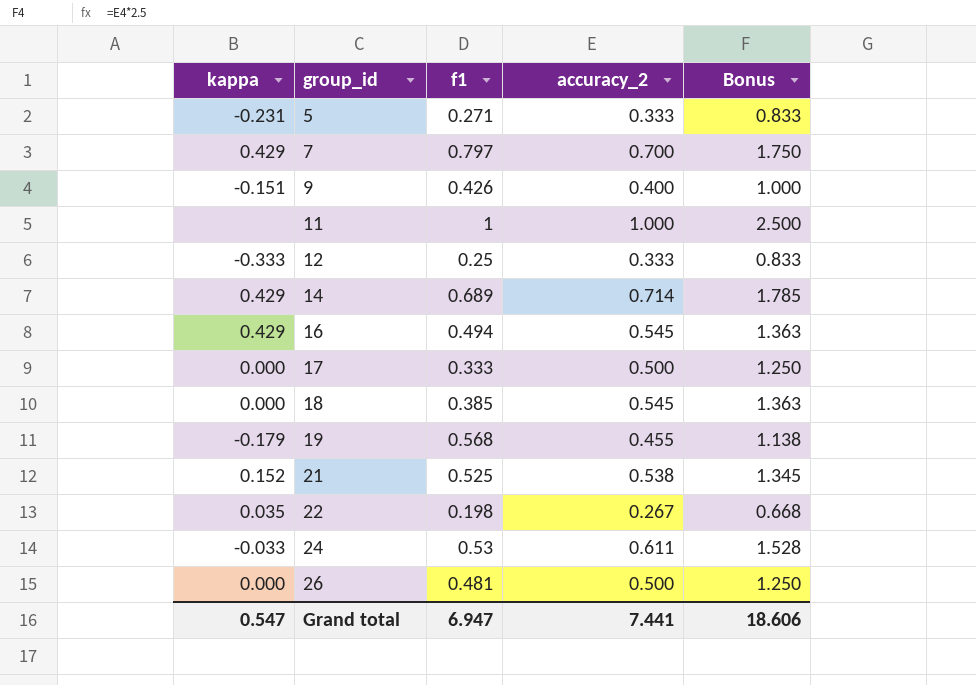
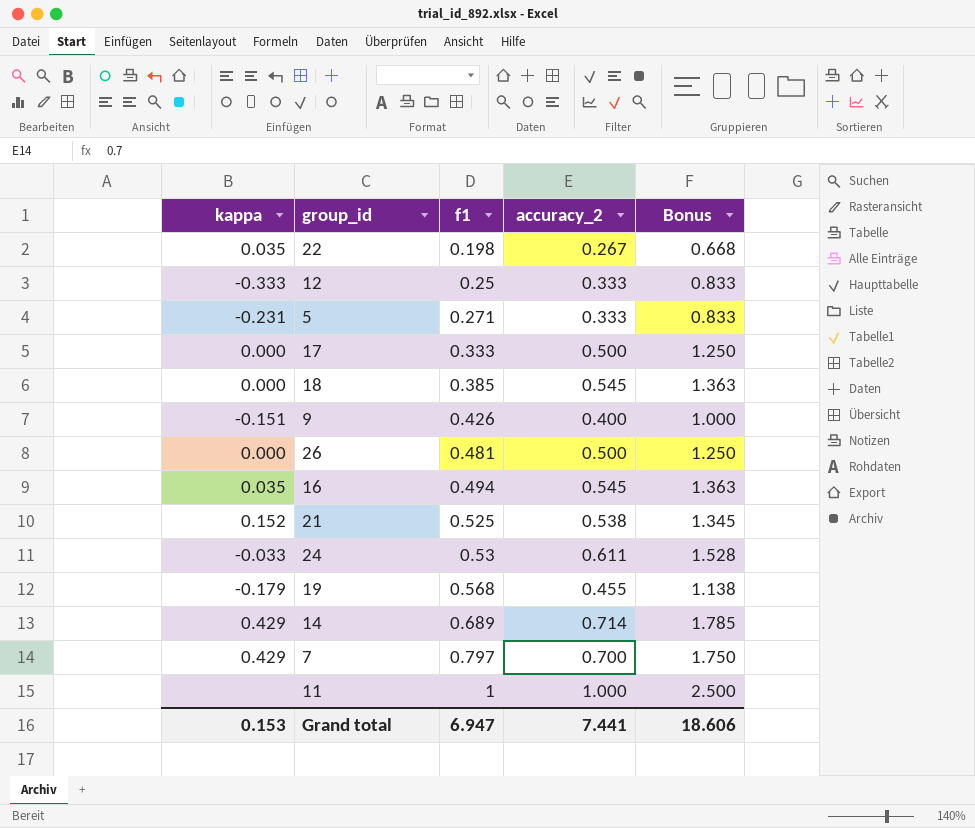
row order: group_id ascending -> f1 ascending
16 | kappa: 0.429 -> 0.035
Grand total | kappa: 0.547 -> 0.153

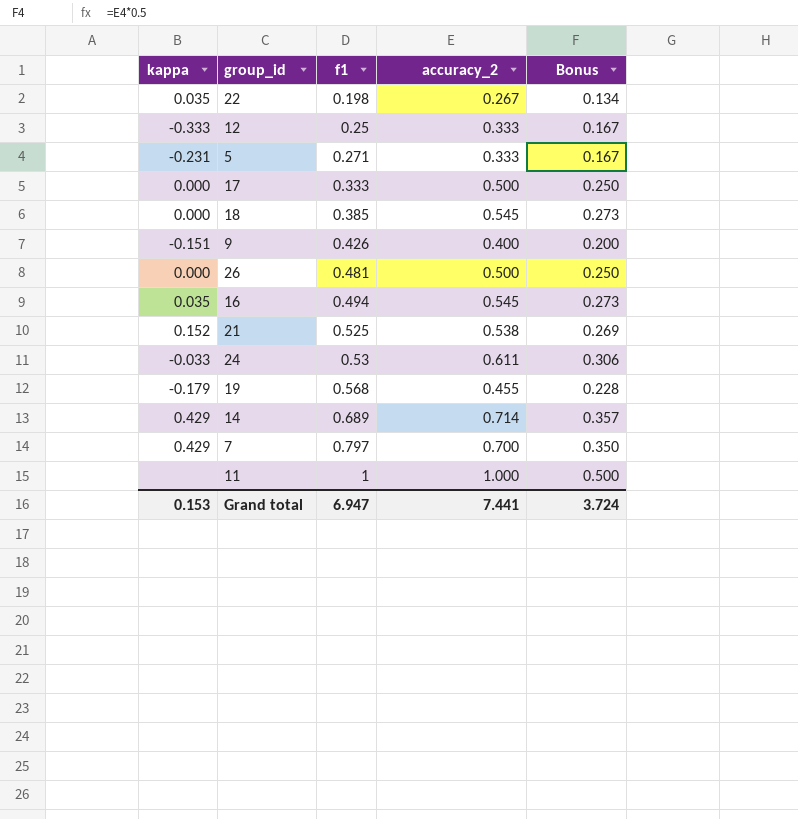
column Bonus | formula: [accuracy_2] * 2.5 -> [accuracy_2] * 0.5
Grand total | Bonus: 18.606 -> 3.724

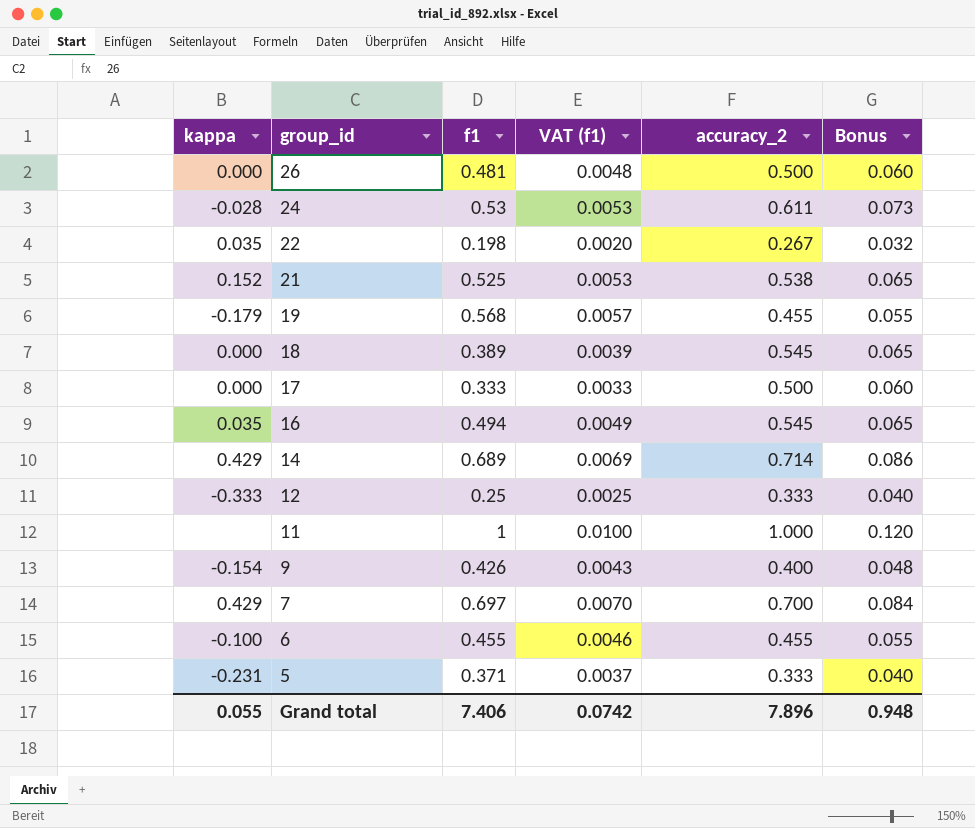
row order: f1 ascending -> group_id descending
column VAT (f1) | formula: none -> [f1] * 0.01
column Bonus | formula: [accuracy_2] * 0.5 -> [accuracy_2] * 0.12
24 | kappa: -0.033 -> -0.028
18 | f1: 0.385 -> 0.389
9 | kappa: -0.151 -> -0.154
7 | f1: 0.797 -> 0.697
row 6: none -> -0.100 | 0.455 | 0.0046 | 0.455 | 0.055
5 | f1: 0.271 -> 0.371
Grand total | kappa: 0.153 -> 0.055
Grand total | f1: 6.947 -> 7.406
Grand total | accuracy_2: 7.441 -> 7.896
Grand total | Bonus: 3.724 -> 0.948

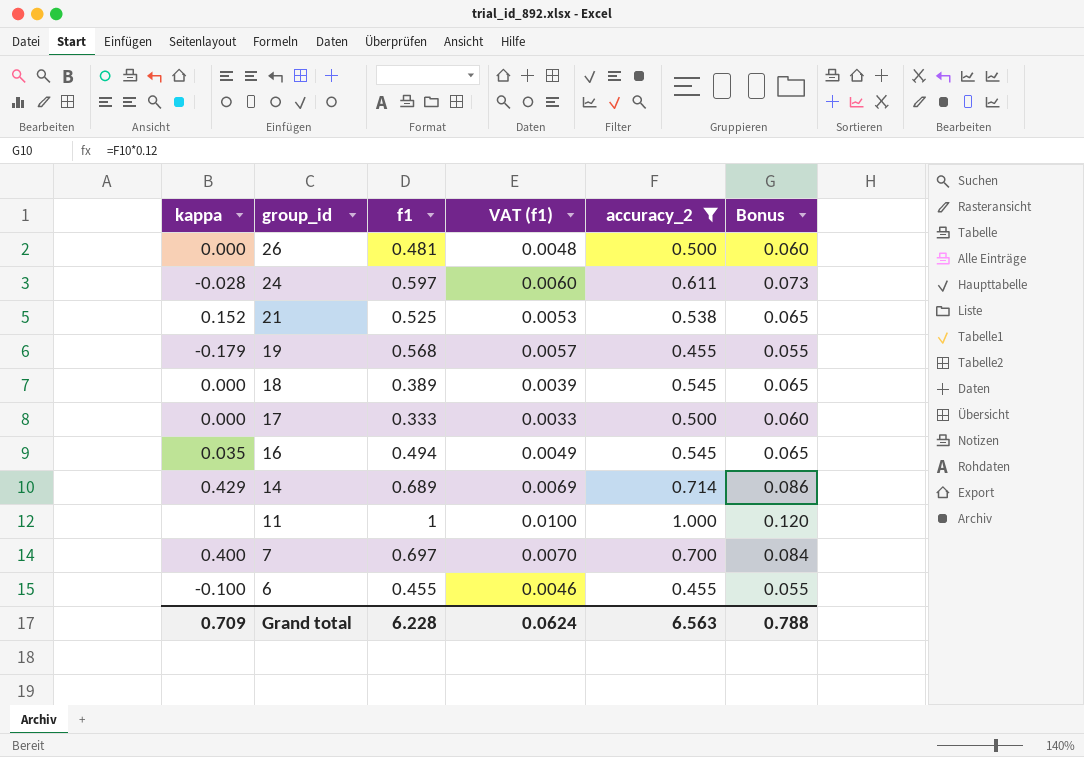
filter: none -> accuracy_2 >= 0.455
24 | f1: 0.53 -> 0.597
24 | VAT (f1): 0.0053 -> 0.0060
7 | kappa: 0.429 -> 0.400
Grand total | kappa: 0.055 -> 0.709
Grand total | f1: 7.406 -> 6.228
Grand total | VAT (f1): 0.0742 -> 0.0624
Grand total | accuracy_2: 7.896 -> 6.563
Grand total | Bonus: 0.948 -> 0.788

